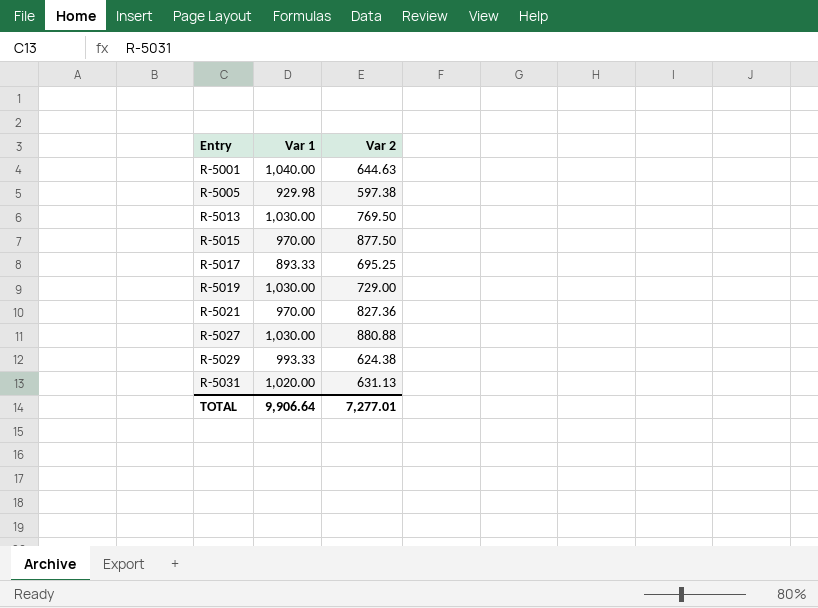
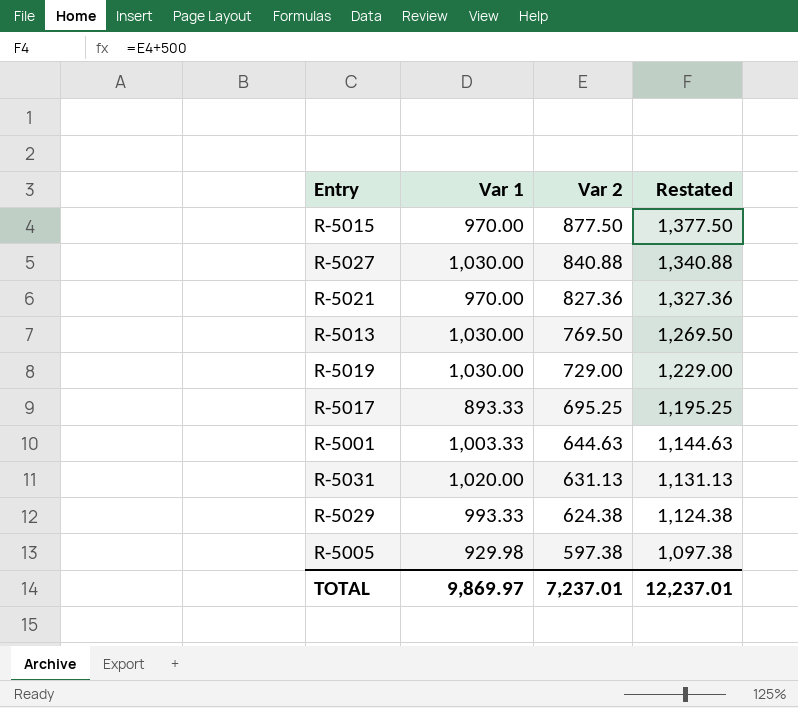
row order: Entry ascending -> Var 2 descending
column Restated | formula: none -> [Var 2] + 500
R-5027 | Var 2: 880.88 -> 840.88
R-5001 | Var 1: 1,040.00 -> 1,003.33
TOTAL | Var 1: 9,906.64 -> 9,869.97
TOTAL | Var 2: 7,277.01 -> 7,237.01

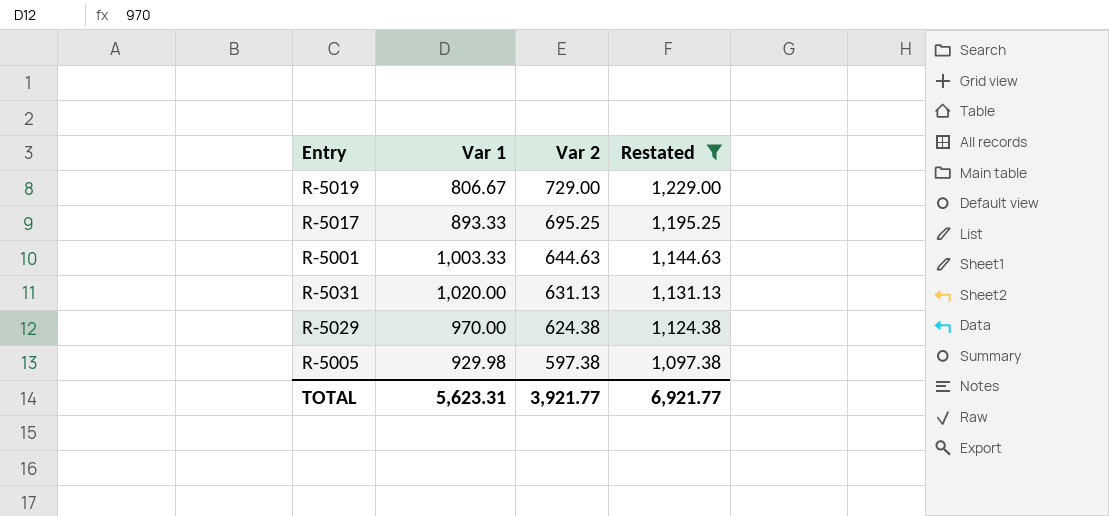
filter: none -> Restated <= 1,229.00
R-5019 | Var 1: 1,030.00 -> 806.67
R-5029 | Var 1: 993.33 -> 970.00
TOTAL | Var 1: 9,869.97 -> 5,623.31
TOTAL | Var 2: 7,237.01 -> 3,921.77
TOTAL | Restated: 12,237.01 -> 6,921.77

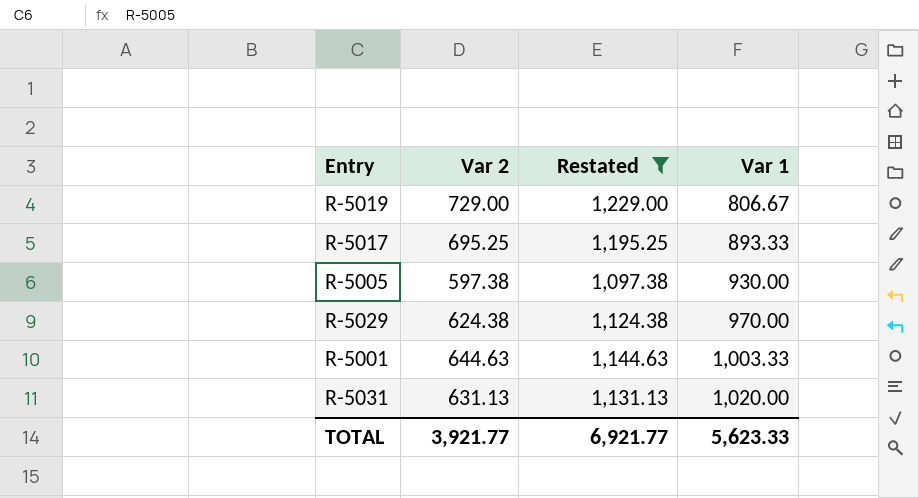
row order: Var 2 descending -> Var 1 ascending
column Var 1 | position: 2 -> 4
R-5005 | Var 1: 929.98 -> 930.00
TOTAL | Var 1: 5,623.31 -> 5,623.33

